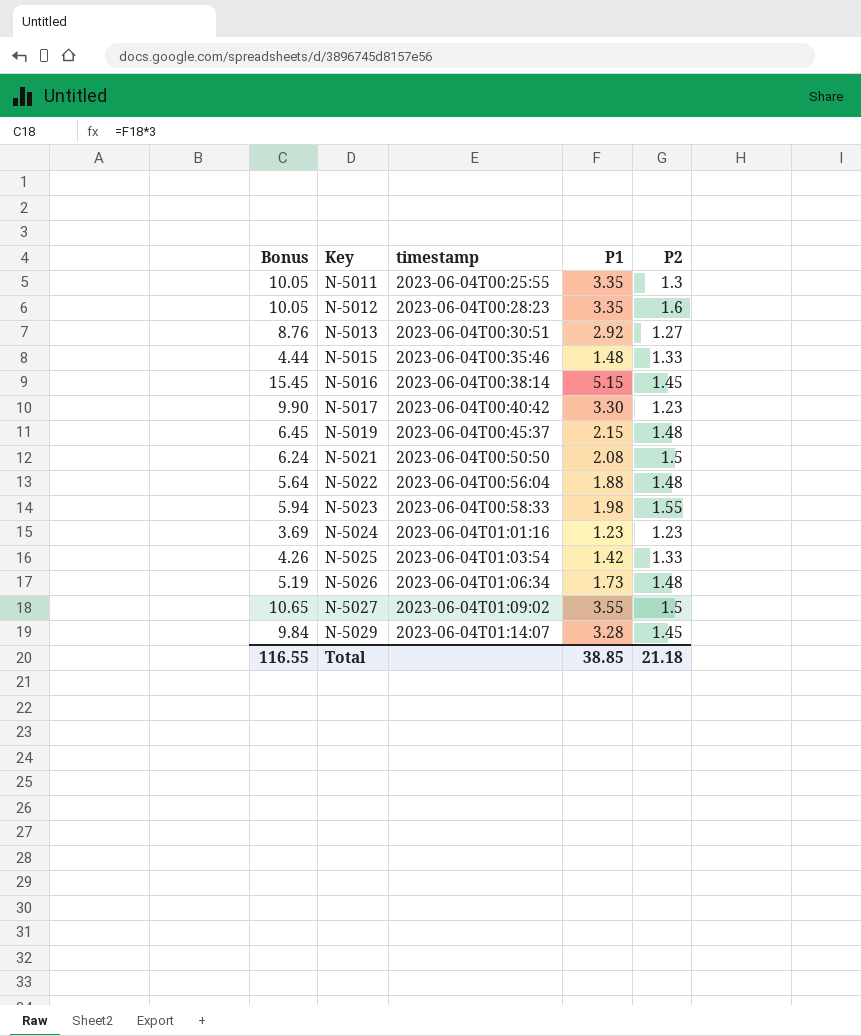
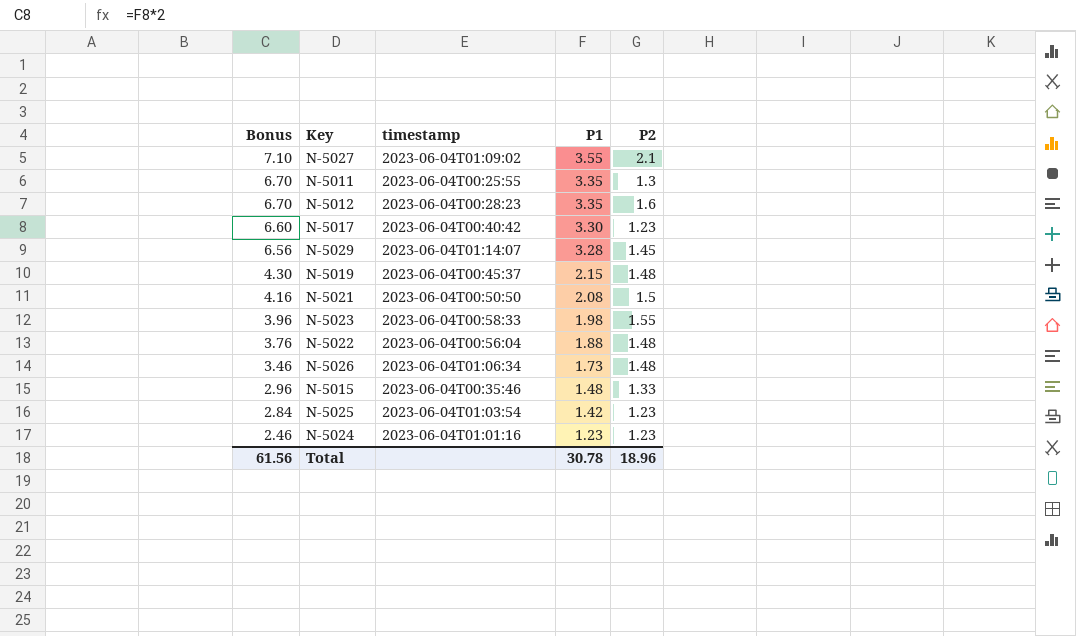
row order: Key ascending -> Bonus descending
column Bonus | formula: [P1] * 3 -> [P1] * 2
row N-5013: 8.76 | 2023-06-04T00:30:51 | 2.92 | 1.27 -> none
row N-5016: 15.45 | 2023-06-04T00:38:14 | 5.15 | 1.45 -> none
N-5027 | P2: 1.5 -> 2.1
N-5025 | P2: 1.33 -> 1.23
Total | Bonus: 116.55 -> 61.56
Total | P1: 38.85 -> 30.78
Total | P2: 21.18 -> 18.96

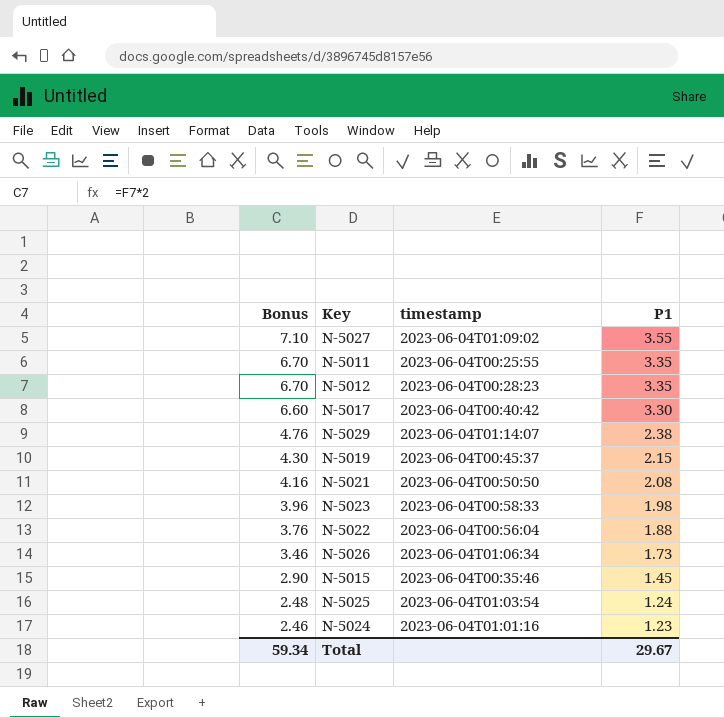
column P2 | position: 5 -> none
N-5029 | Bonus: 6.56 -> 4.76
N-5029 | P1: 3.28 -> 2.38
N-5015 | Bonus: 2.96 -> 2.90
N-5015 | P1: 1.48 -> 1.45
N-5025 | Bonus: 2.84 -> 2.48
N-5025 | P1: 1.42 -> 1.24
Total | Bonus: 61.56 -> 59.34
Total | P1: 30.78 -> 29.67

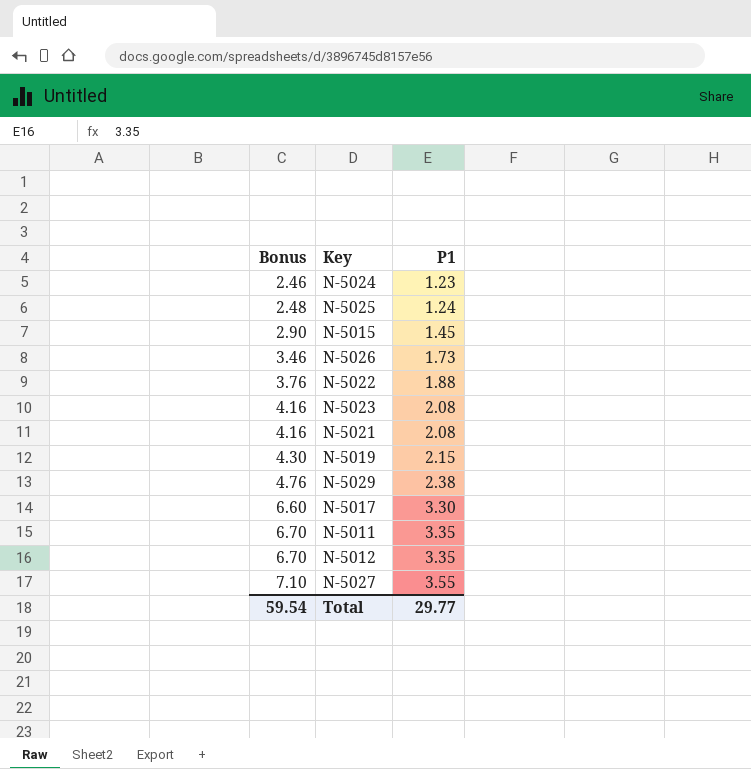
row order: Bonus descending -> Bonus ascending
column timestamp | position: 3 -> none
N-5023 | Bonus: 3.96 -> 4.16
N-5023 | P1: 1.98 -> 2.08
Total | Bonus: 59.34 -> 59.54
Total | P1: 29.67 -> 29.77

